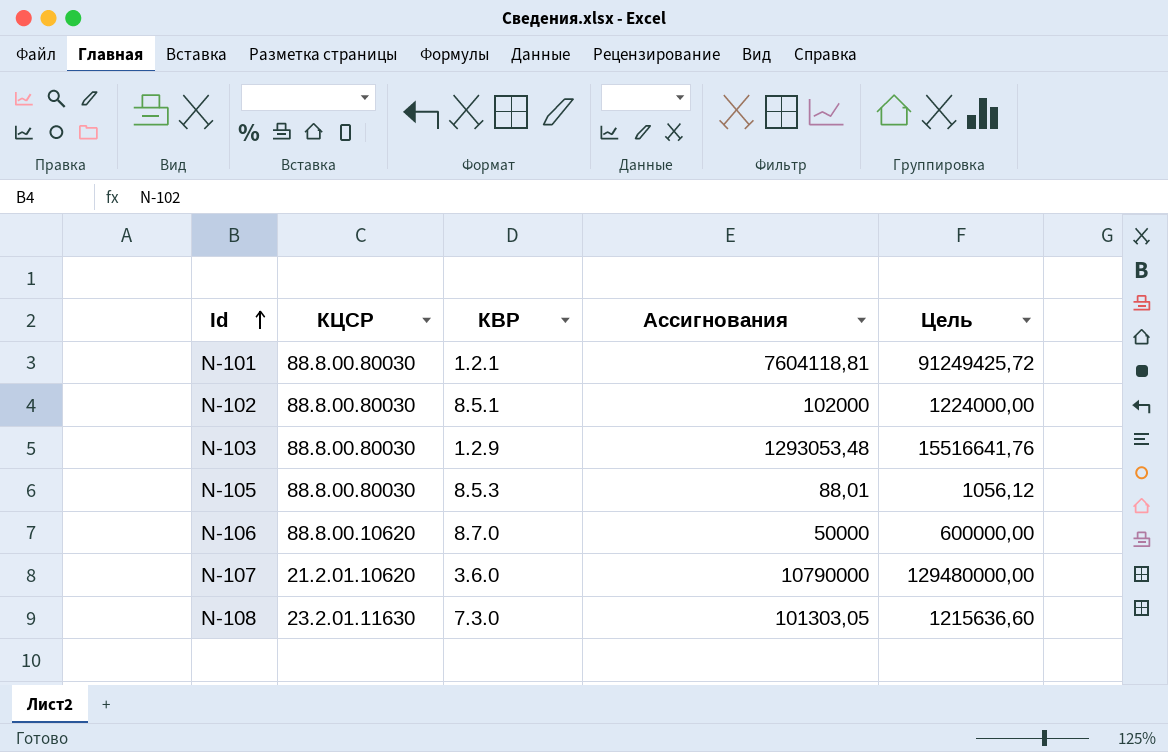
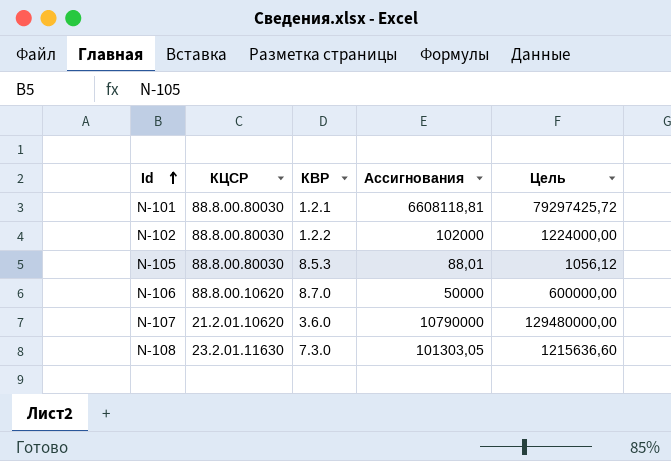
row N-103: 88.8.00.80030 | 1.2.9 | 1293053,48 | 15516641,76 -> none
N-101 | Ассигнования: 7604118,81 -> 6608118,81
N-101 | Цель: 91249425,72 -> 79297425,72
N-102 | КВР: 8.5.1 -> 1.2.2

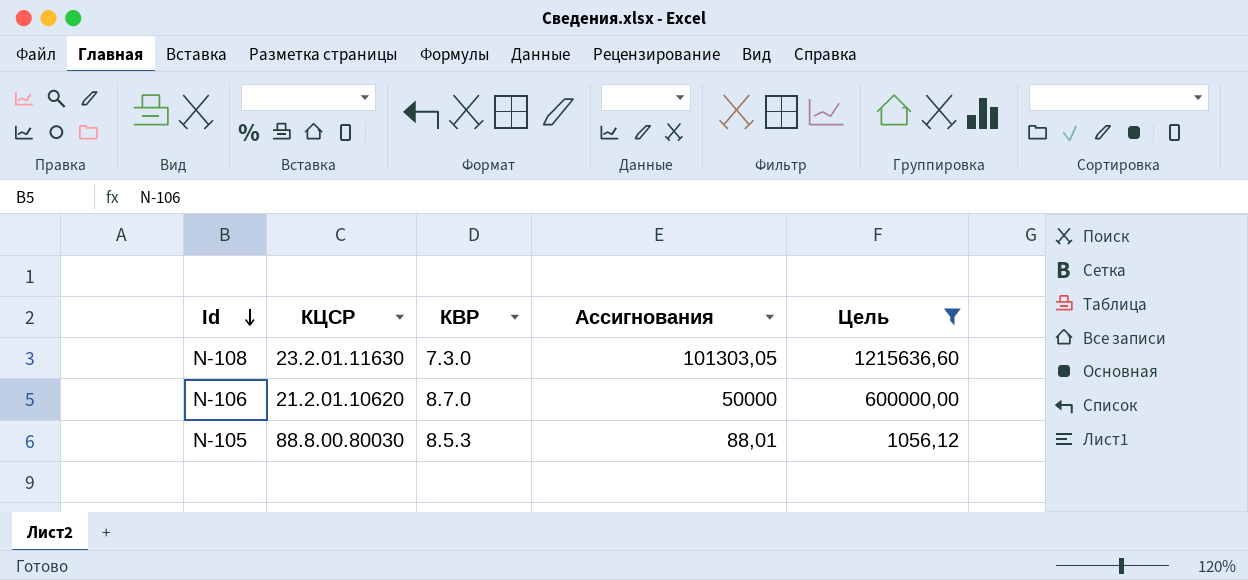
filter: none -> Цель <= 1215636,60
row order: Id ascending -> Id descending
N-106 | КЦСР: 88.8.00.10620 -> 21.2.01.10620

